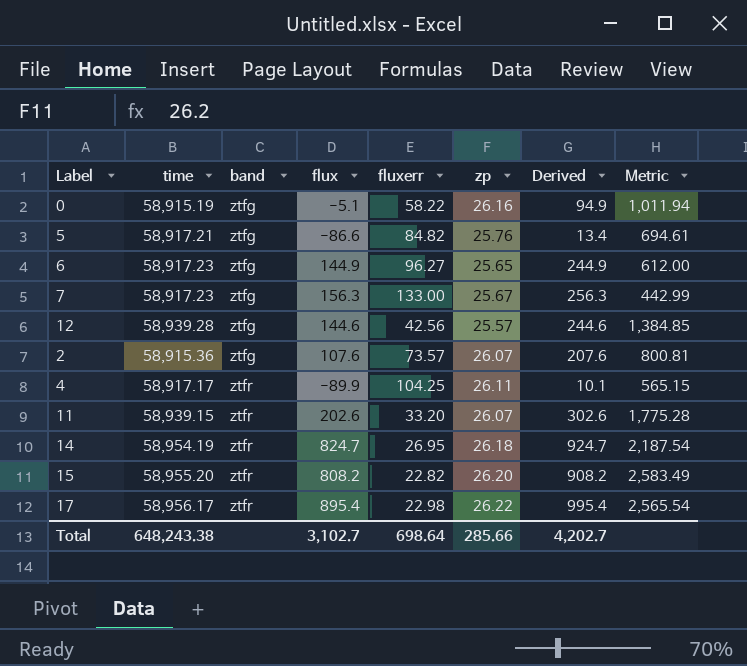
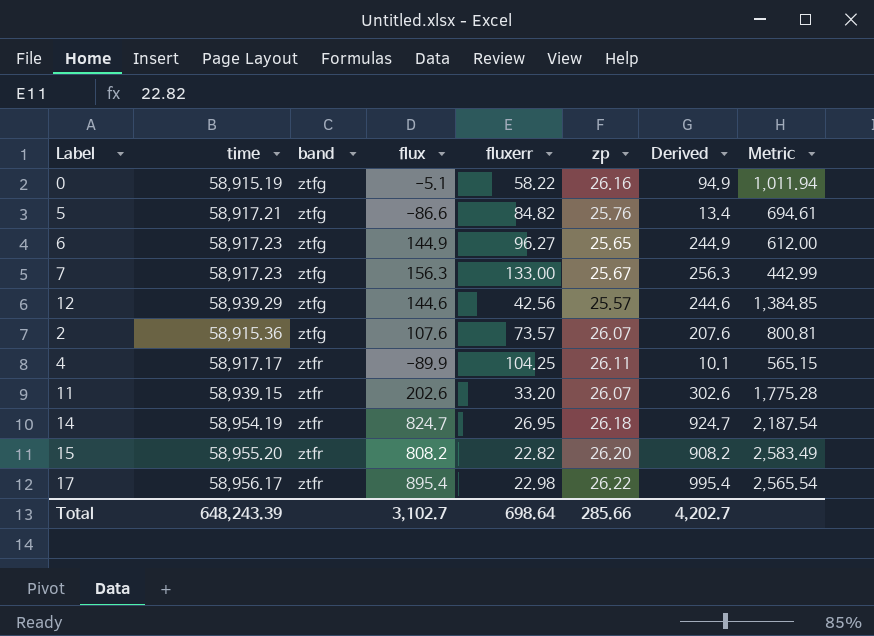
12 | time: 58,939.28 -> 58,939.29
Total | time: 648,243.38 -> 648,243.39

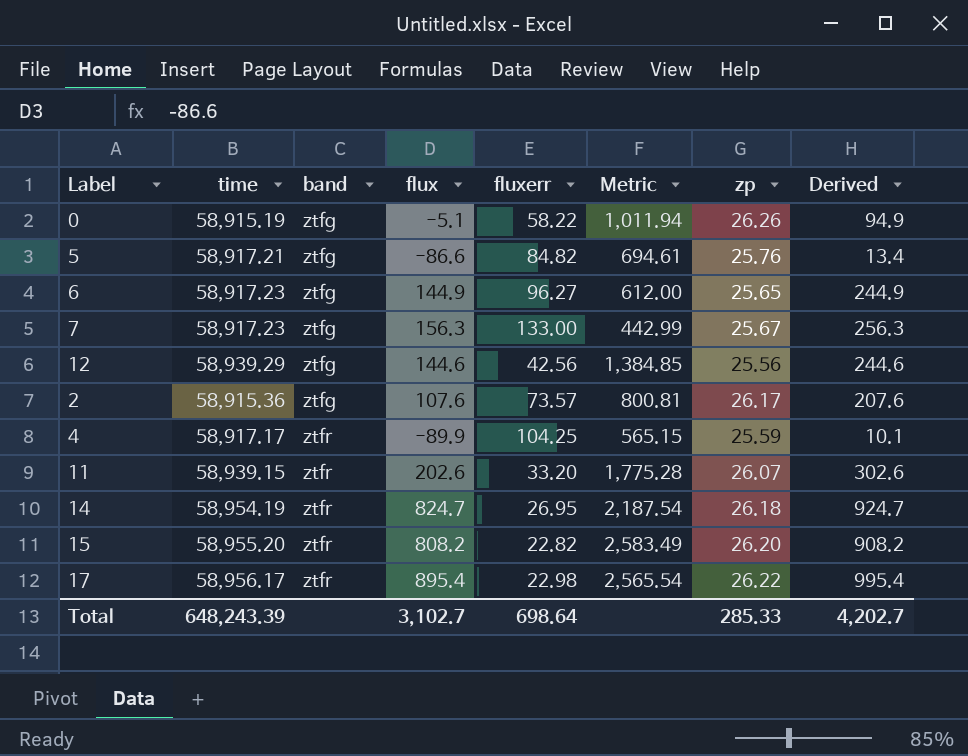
column Metric | position: 8 -> 6
0 | zp: 26.16 -> 26.26
12 | zp: 25.57 -> 25.56
2 | zp: 26.07 -> 26.17
4 | zp: 26.11 -> 25.59
Total | zp: 285.66 -> 285.33

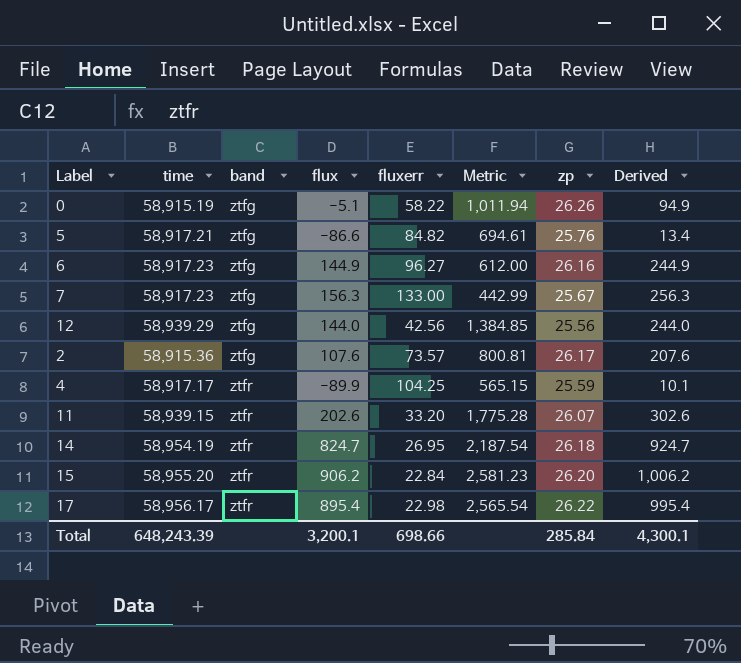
6 | zp: 25.65 -> 26.16
12 | flux: 144.6 -> 144.0
12 | Derived: 244.6 -> 244.0
15 | flux: 808.2 -> 906.2
15 | fluxerr: 22.82 -> 22.84
15 | Metric: 2,583.49 -> 2,581.23
15 | Derived: 908.2 -> 1,006.2
Total | flux: 3,102.7 -> 3,200.1
Total | fluxerr: 698.64 -> 698.66
Total | zp: 285.33 -> 285.84
Total | Derived: 4,202.7 -> 4,300.1

